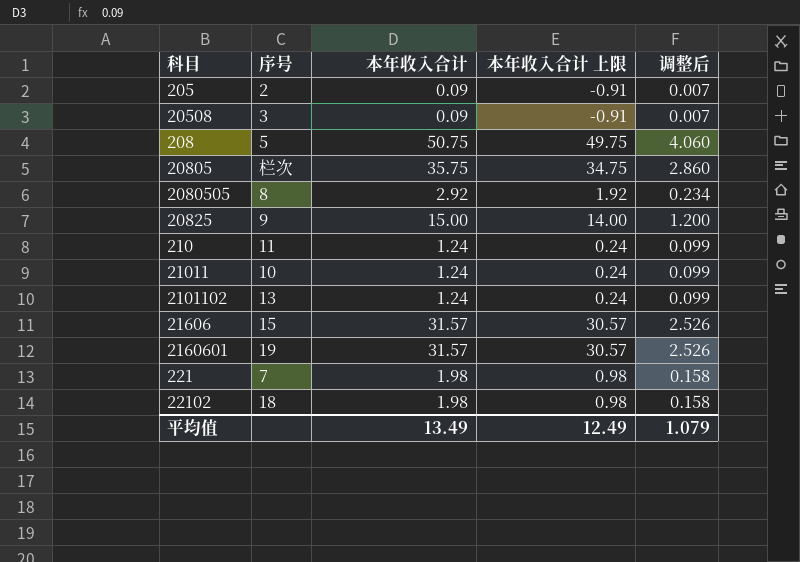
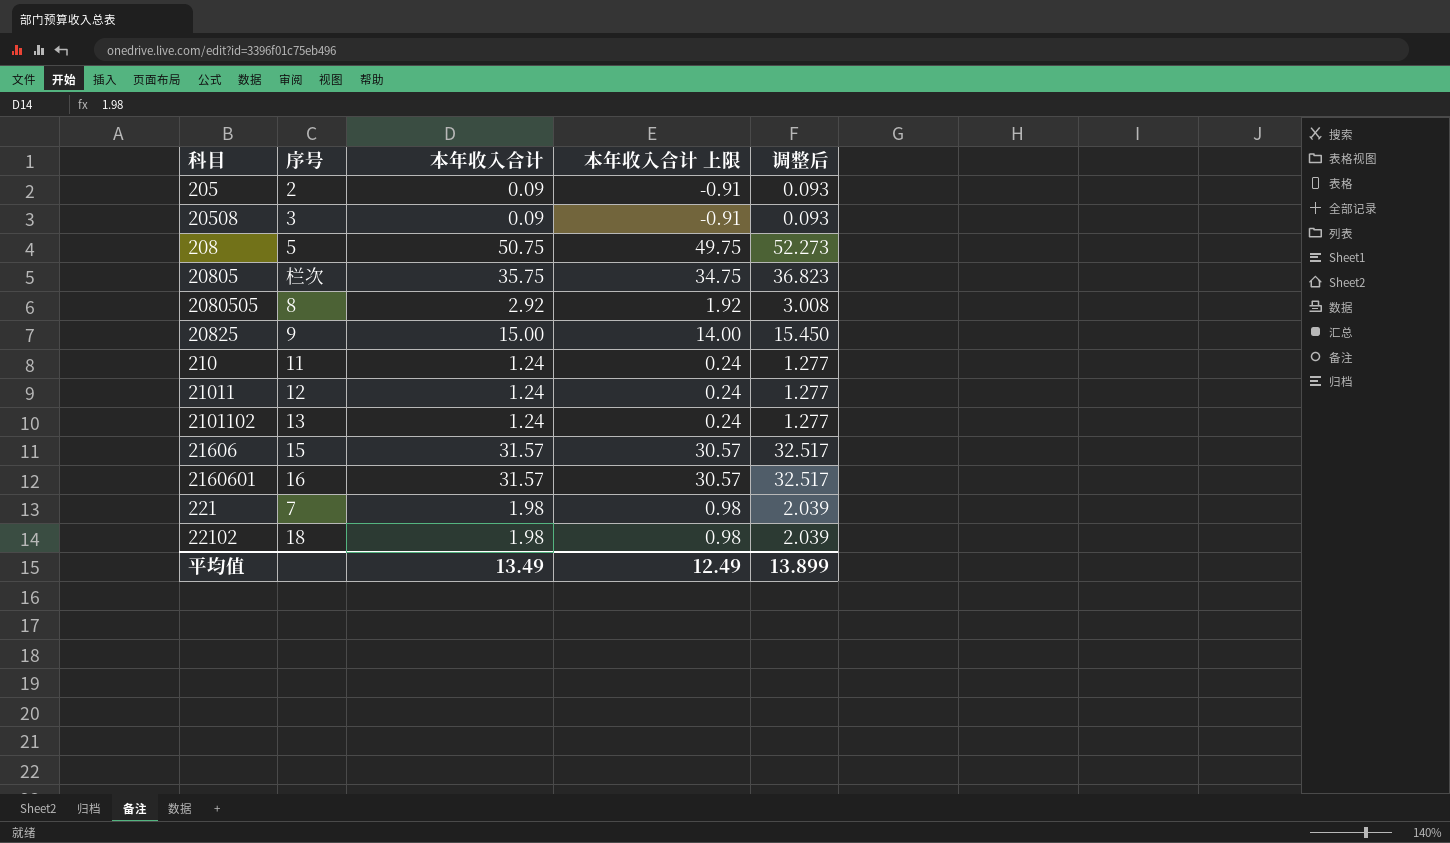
column 调整后 | formula: [本年收入合计] * 0.08 -> [本年收入合计] * 1.03
21011 | 序号: 10 -> 12
2160601 | 序号: 19 -> 16
平均值 | 调整后: 1.079 -> 13.899

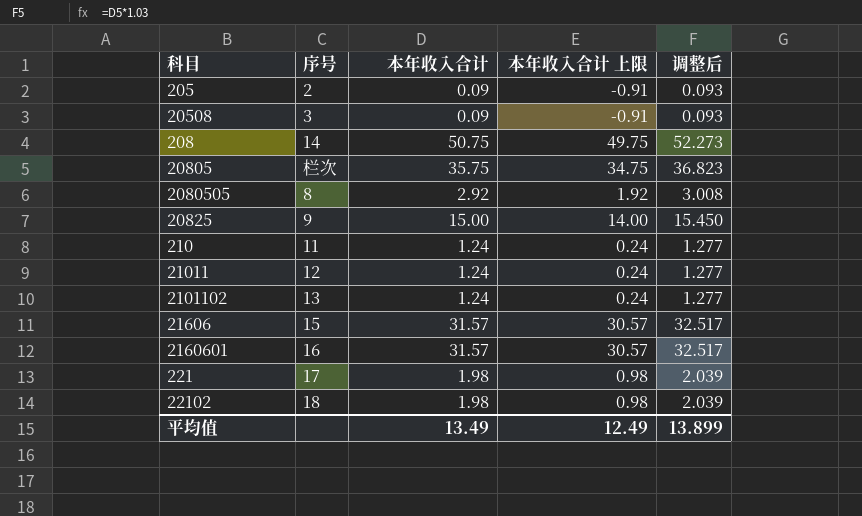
208 | 序号: 5 -> 14
221 | 序号: 7 -> 17

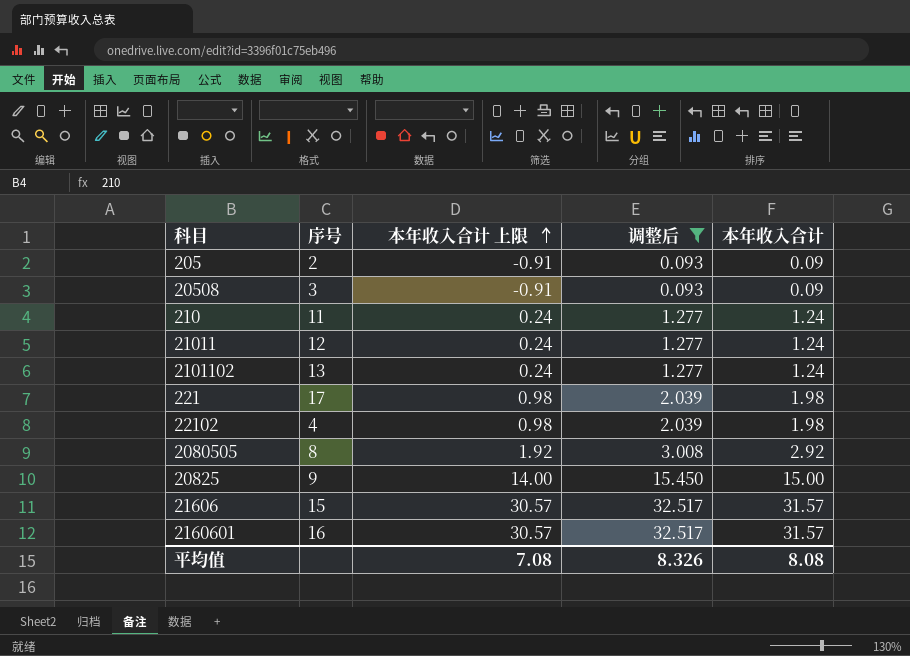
filter: none -> 调整后 <= 32.517
row order: none -> 本年收入合计 上限 ascending
column 本年收入合计 | position: 3 -> 5
22102 | 序号: 18 -> 4
平均值 | 本年收入合计 上限: 12.49 -> 7.08
平均值 | 调整后: 13.899 -> 8.326
平均值 | 本年收入合计: 13.49 -> 8.08

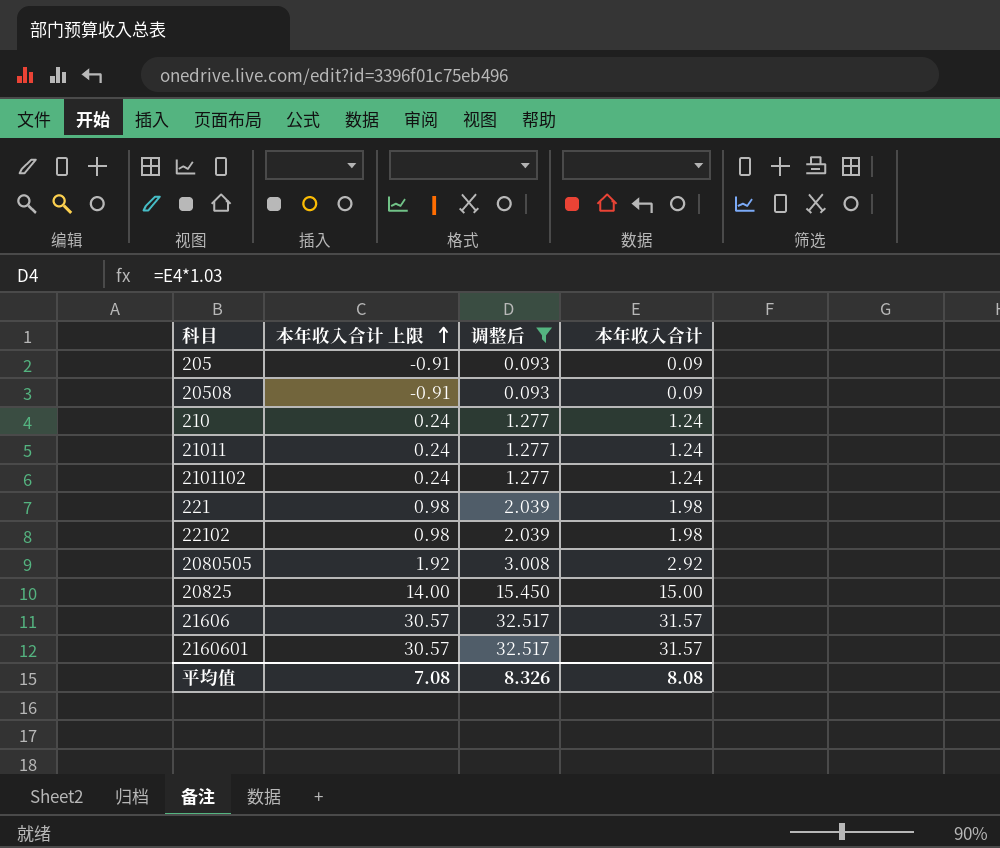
column 序号 | position: 2 -> none

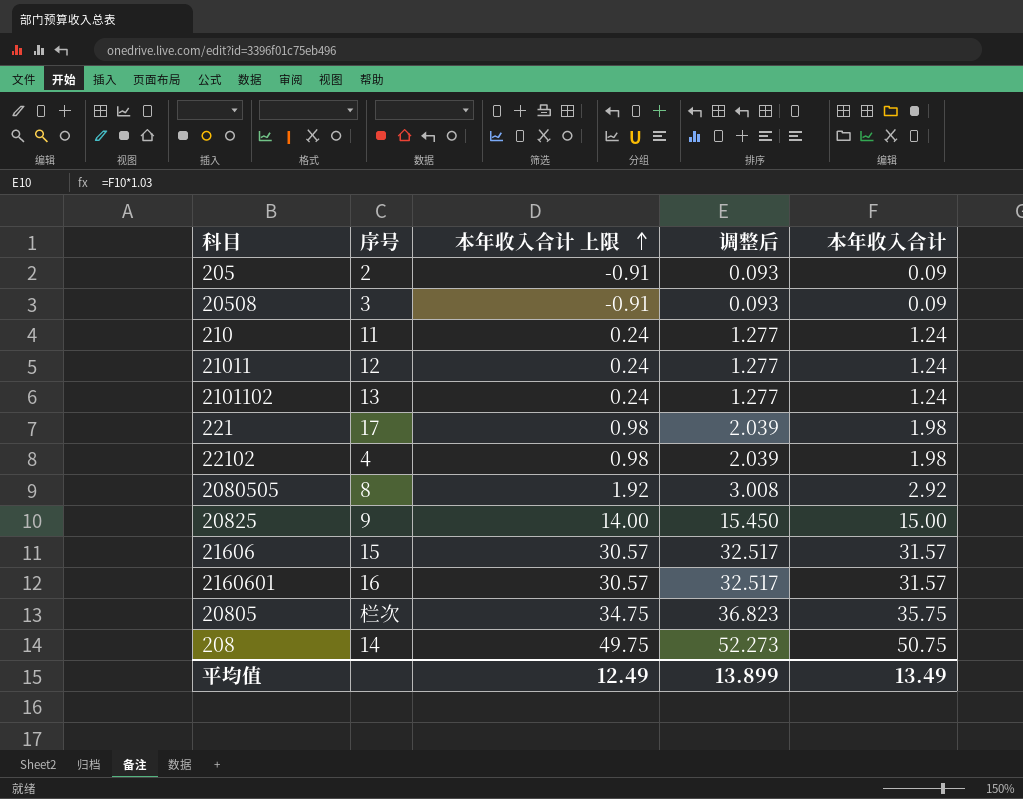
filter: 调整后 <= 32.517 -> none
column 序号 | position: none -> 2
平均值 | 本年收入合计 上限: 7.08 -> 12.49
平均值 | 调整后: 8.326 -> 13.899
平均值 | 本年收入合计: 8.08 -> 13.49

